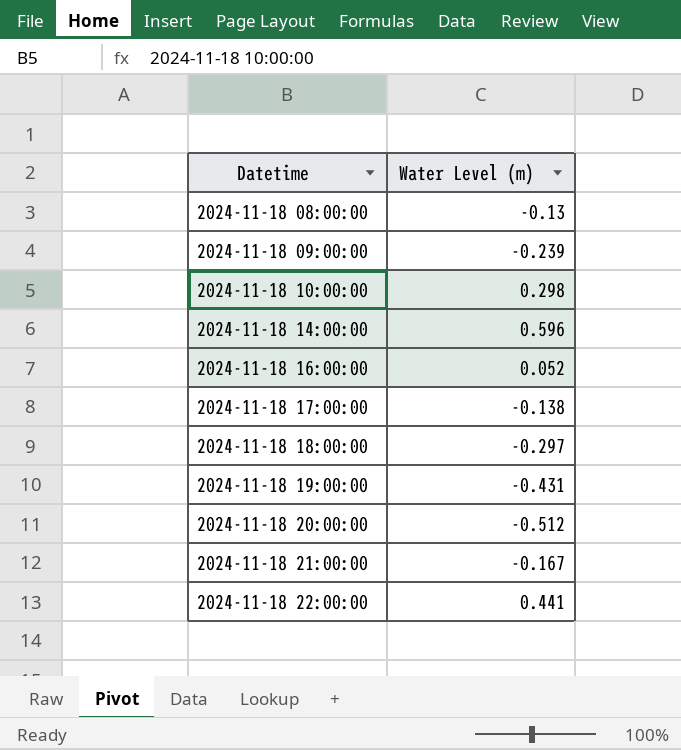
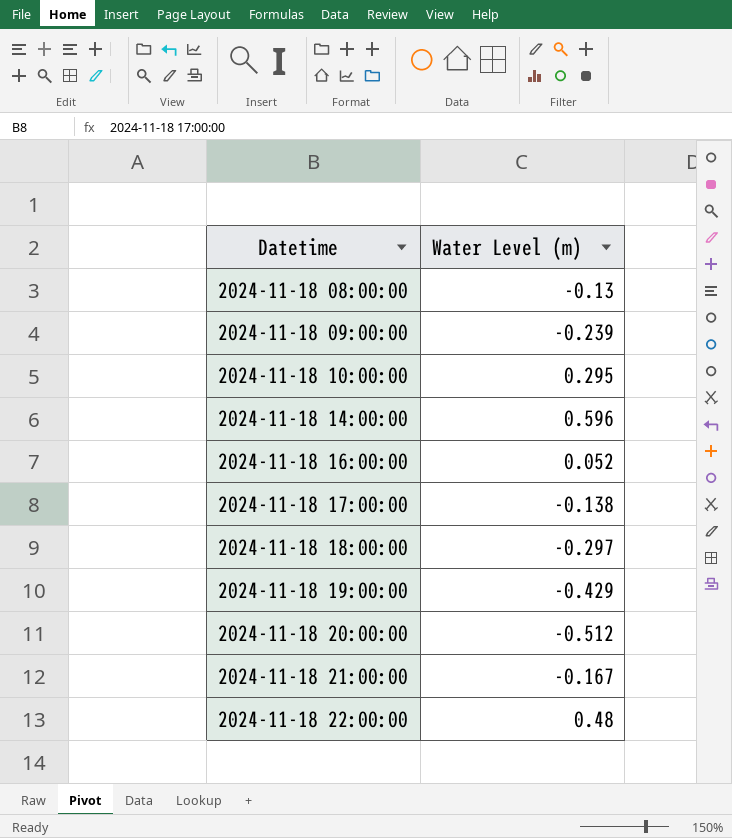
2024-11-18 10:00:00 | Water Level (m): 0.298 -> 0.295
2024-11-18 19:00:00 | Water Level (m): -0.431 -> -0.429
2024-11-18 22:00:00 | Water Level (m): 0.441 -> 0.48

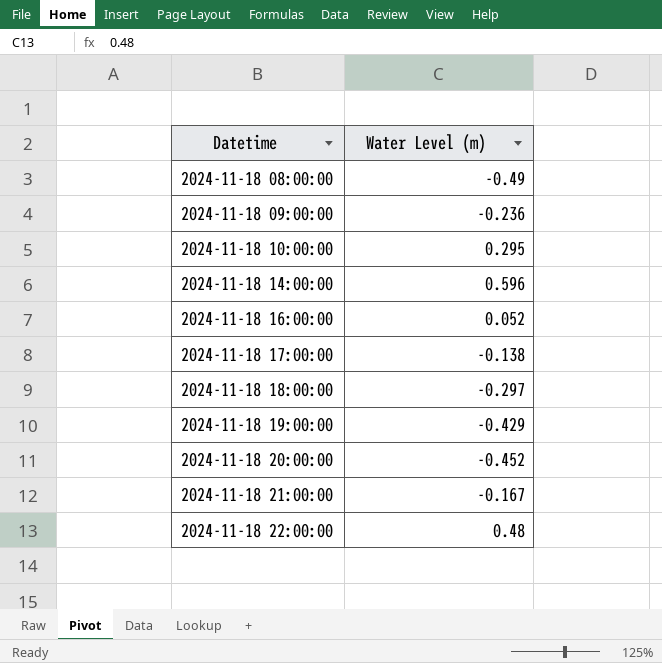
2024-11-18 08:00:00 | Water Level (m): -0.13 -> -0.49
2024-11-18 09:00:00 | Water Level (m): -0.239 -> -0.236
2024-11-18 20:00:00 | Water Level (m): -0.512 -> -0.452

